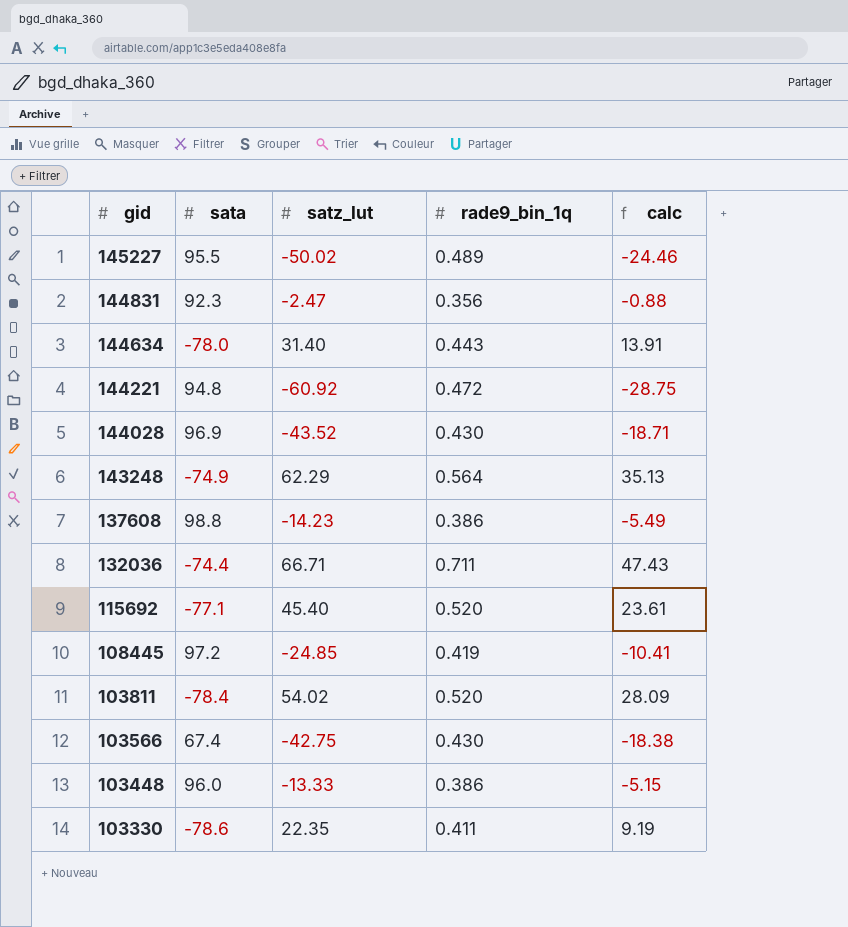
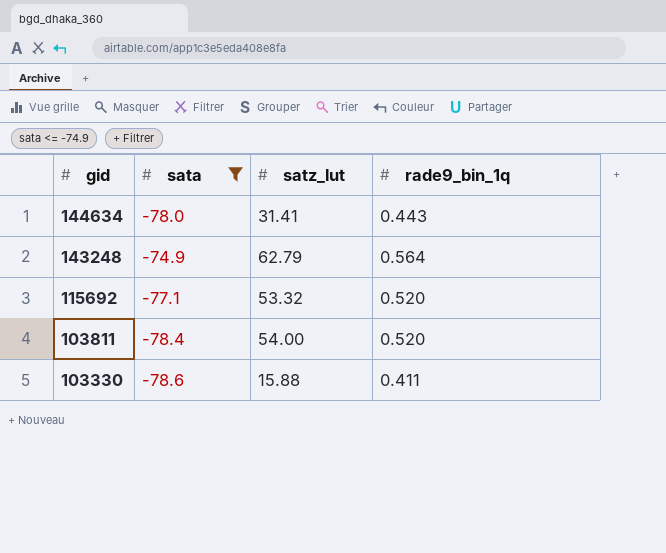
filter: none -> sata <= -74.9
column calc | formula: [satz_lut] * [rade9_bin_1q] -> none
144634 | satz_lut: 31.40 -> 31.41
143248 | satz_lut: 62.29 -> 62.79
115692 | satz_lut: 45.40 -> 53.32
103811 | satz_lut: 54.02 -> 54.00
103330 | satz_lut: 22.35 -> 15.88

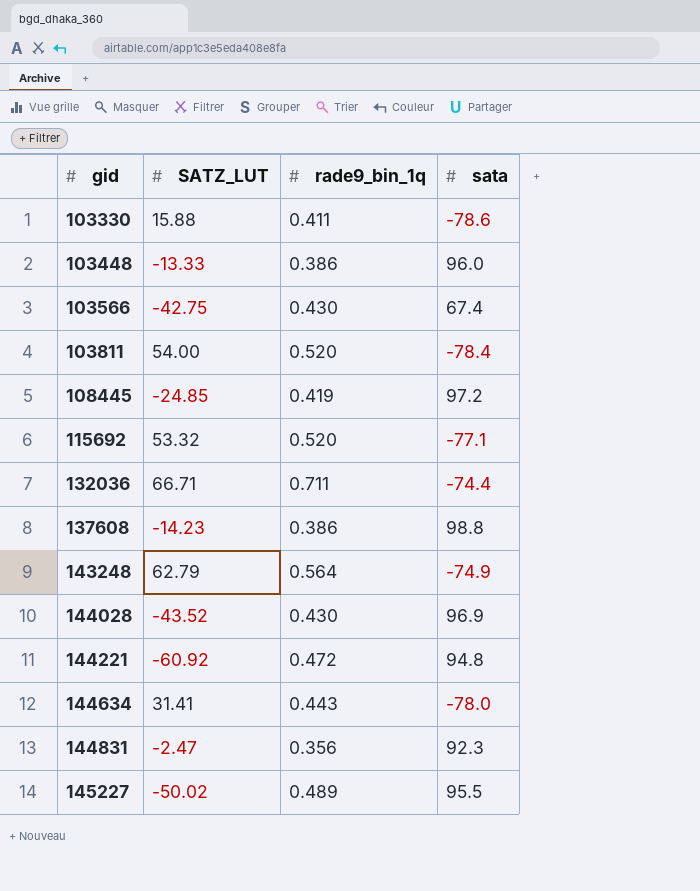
filter: sata <= -74.9 -> none
row order: gid descending -> gid ascending
column name: satz_lut -> SATZ_LUT
column sata | position: 2 -> 4

